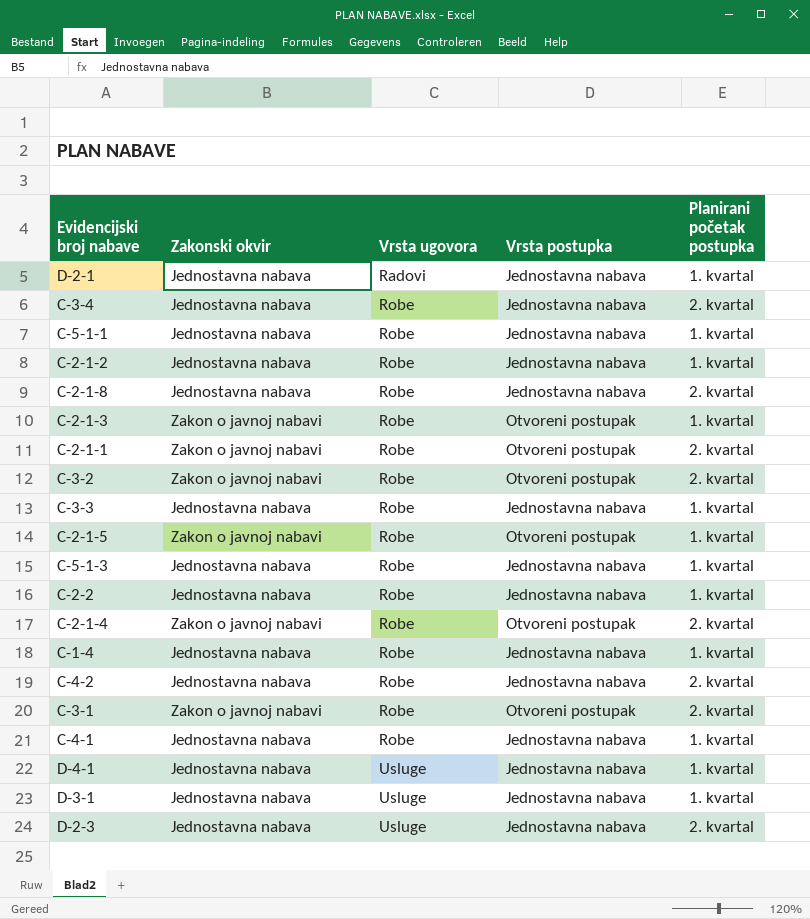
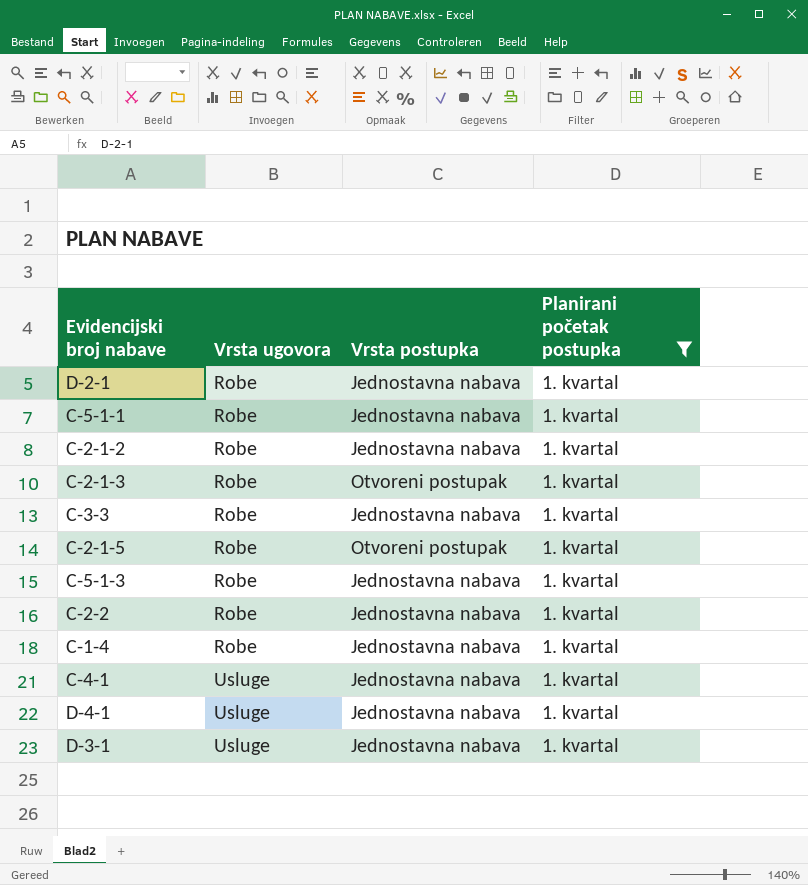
filter: none -> Planirani početak postupka = 1. kvartal
column Zakonski okvir | position: 2 -> none
D-2-1 | Vrsta ugovora: Radovi -> Robe
C-4-1 | Vrsta ugovora: Robe -> Usluge

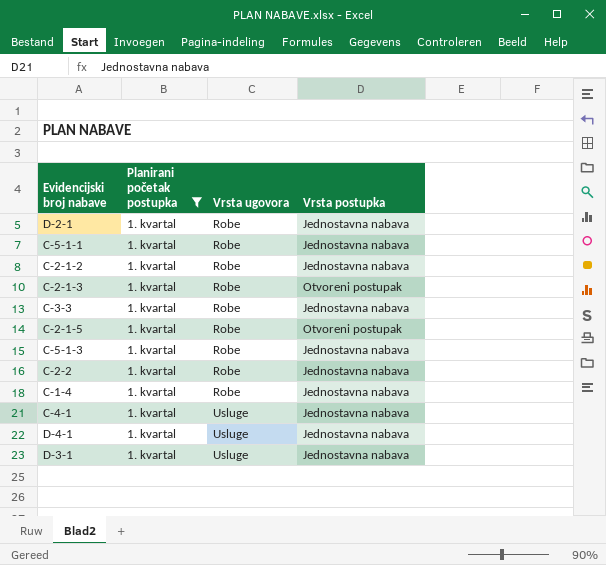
column Planirani početak postupka | position: 4 -> 2

